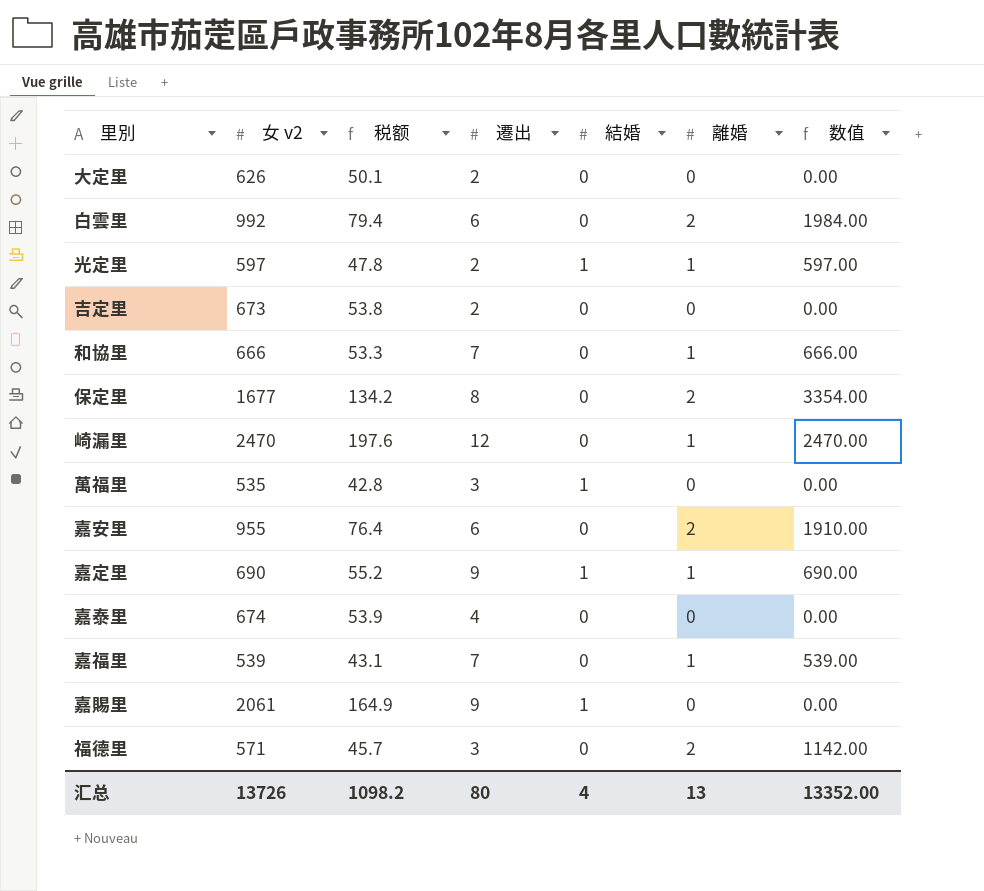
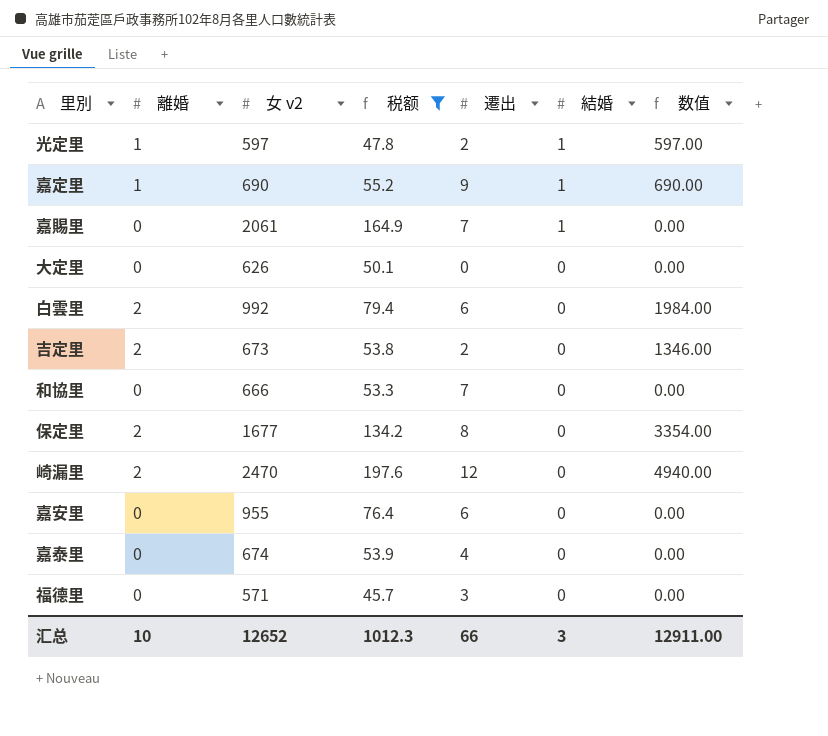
filter: none -> 税额 >= 45.7
row order: none -> 結婚 descending
column 離婚 | position: 6 -> 2
嘉賜里 | 遷出: 9 -> 7
大定里 | 遷出: 2 -> 0
吉定里 | 離婚: 0 -> 2
吉定里 | 数值: 0.00 -> 1346.00
和協里 | 離婚: 1 -> 0
和協里 | 数值: 666.00 -> 0.00
崎漏里 | 離婚: 1 -> 2
崎漏里 | 数值: 2470.00 -> 4940.00
嘉安里 | 離婚: 2 -> 0
嘉安里 | 数值: 1910.00 -> 0.00
福德里 | 離婚: 2 -> 0
福德里 | 数值: 1142.00 -> 0.00
汇总 | 離婚: 13 -> 10
汇总 | 女 v2: 13726 -> 12652
汇总 | 税额: 1098.2 -> 1012.3
汇总 | 遷出: 80 -> 66
汇总 | 結婚: 4 -> 3
汇总 | 数值: 13352.00 -> 12911.00

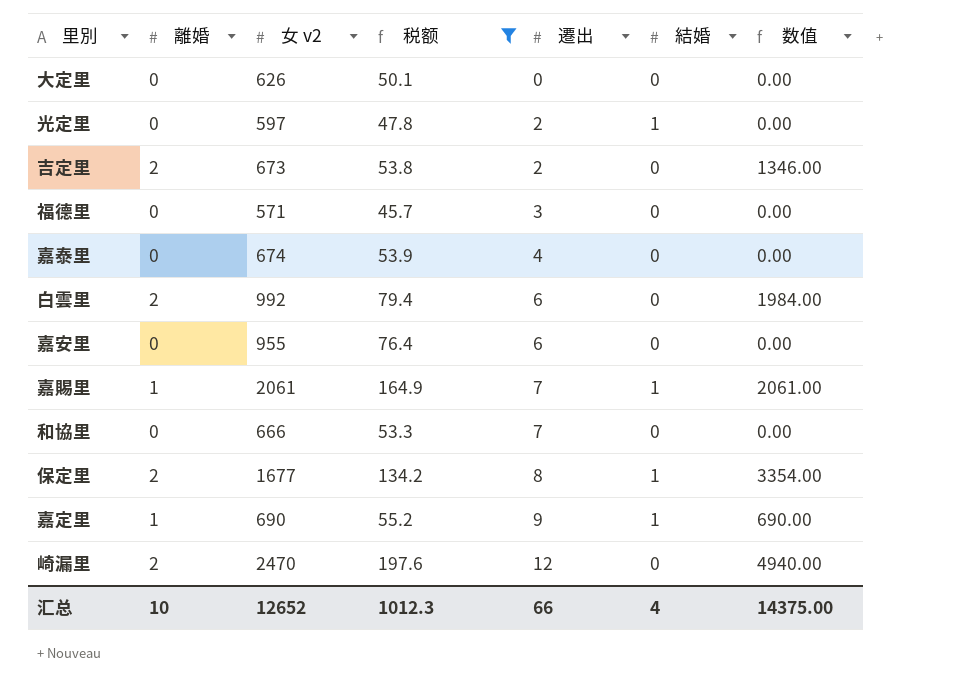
row order: 結婚 descending -> 遷出 ascending
光定里 | 離婚: 1 -> 0
光定里 | 数值: 597.00 -> 0.00
嘉賜里 | 離婚: 0 -> 1
嘉賜里 | 数值: 0.00 -> 2061.00
保定里 | 結婚: 0 -> 1
汇总 | 結婚: 3 -> 4
汇总 | 数值: 12911.00 -> 14375.00

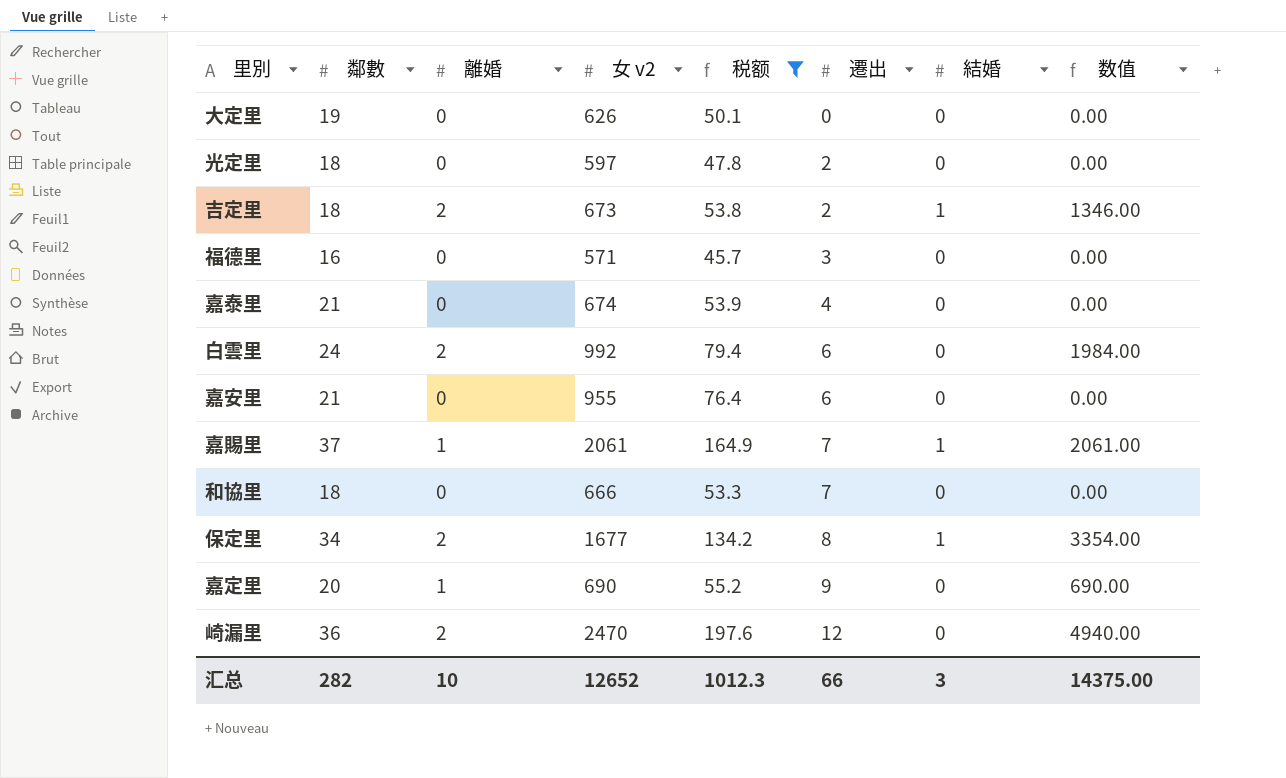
column 鄰數 | position: none -> 2
光定里 | 結婚: 1 -> 0
吉定里 | 結婚: 0 -> 1
嘉定里 | 結婚: 1 -> 0
汇总 | 結婚: 4 -> 3

